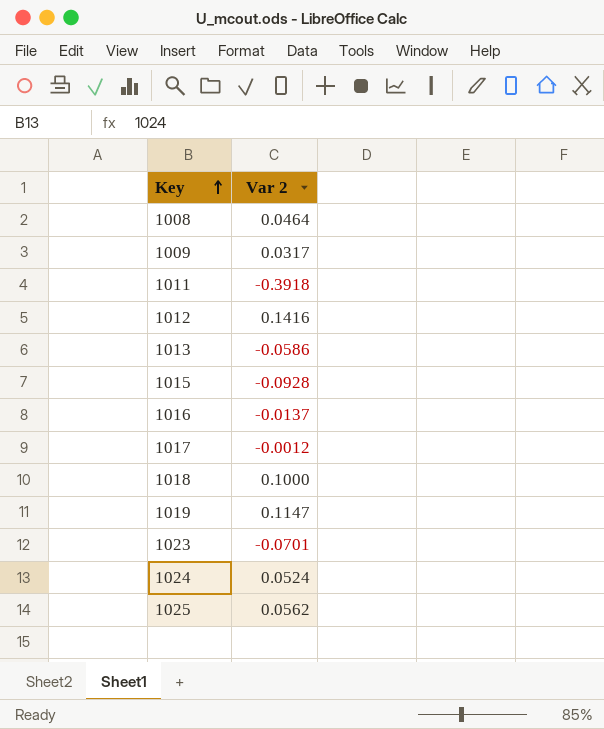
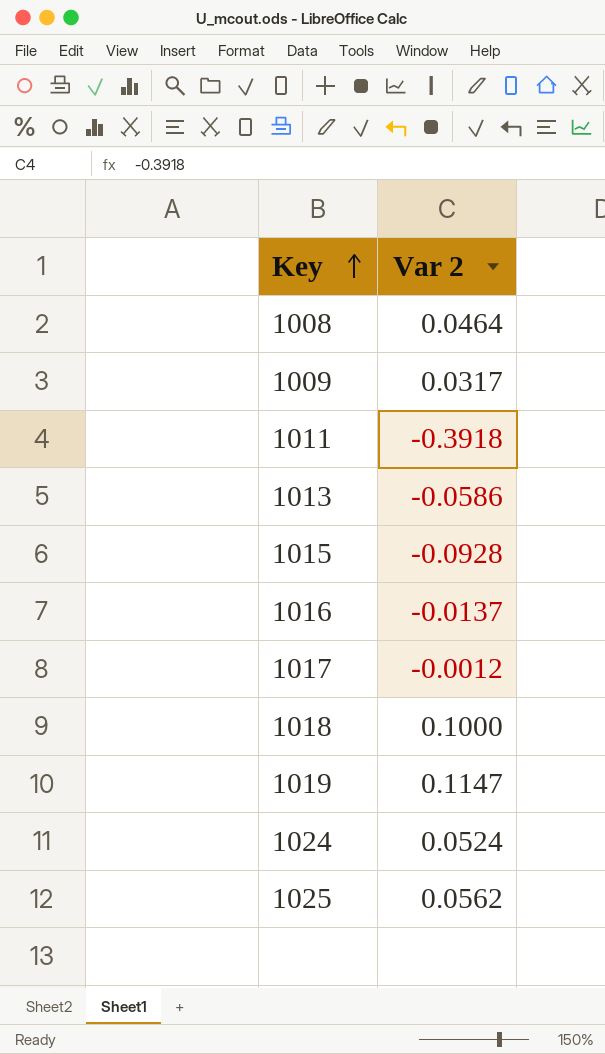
row 1012: 0.1416 -> none
row 1023: -0.0701 -> none

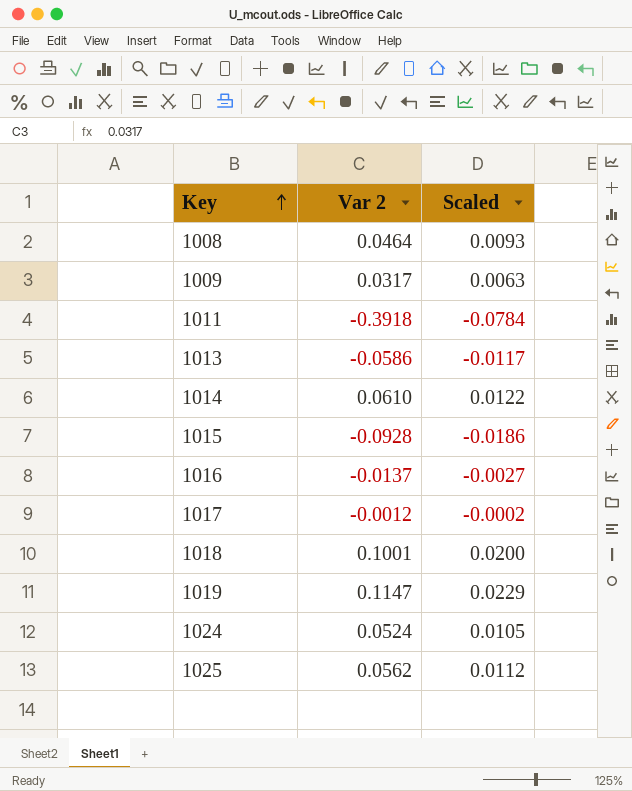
column Scaled | formula: none -> [Var 2] * 0.2
row 1014: none -> 0.0610 | 0.0122
1018 | Var 2: 0.1000 -> 0.1001

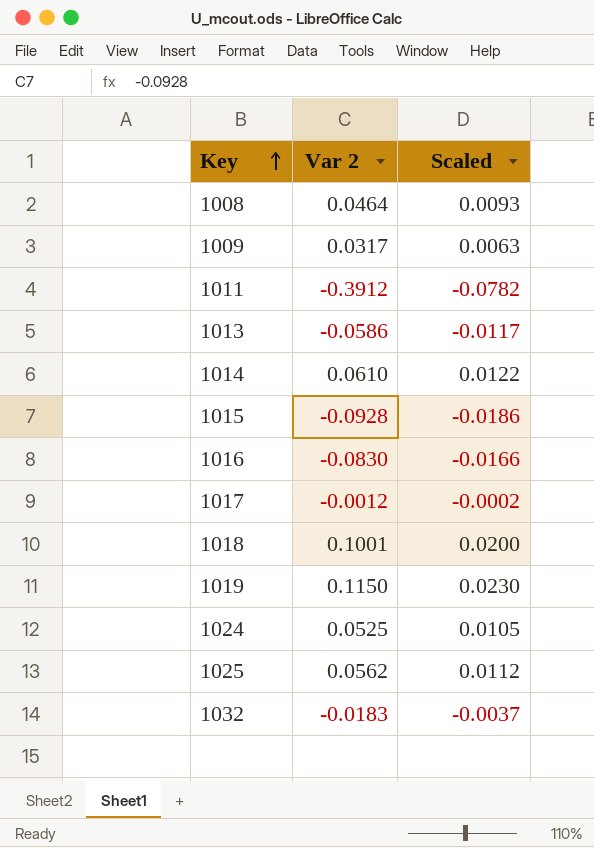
1011 | Var 2: -0.3918 -> -0.3912
1011 | Scaled: -0.0784 -> -0.0782
1016 | Var 2: -0.0137 -> -0.0830
1016 | Scaled: -0.0027 -> -0.0166
1019 | Var 2: 0.1147 -> 0.1150
1019 | Scaled: 0.0229 -> 0.0230
1024 | Var 2: 0.0524 -> 0.0525
row 1032: none -> -0.0183 | -0.0037

